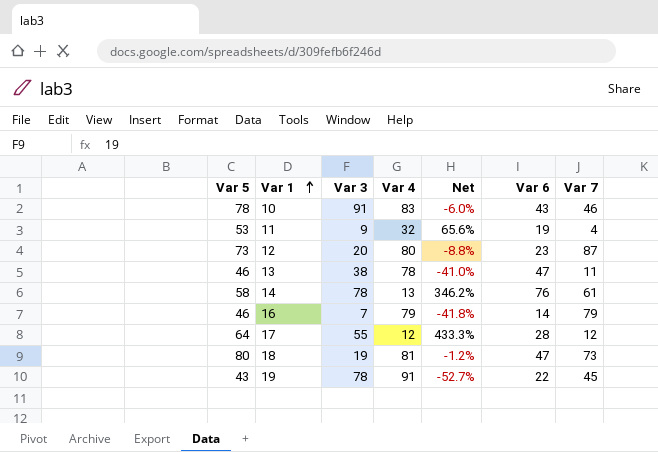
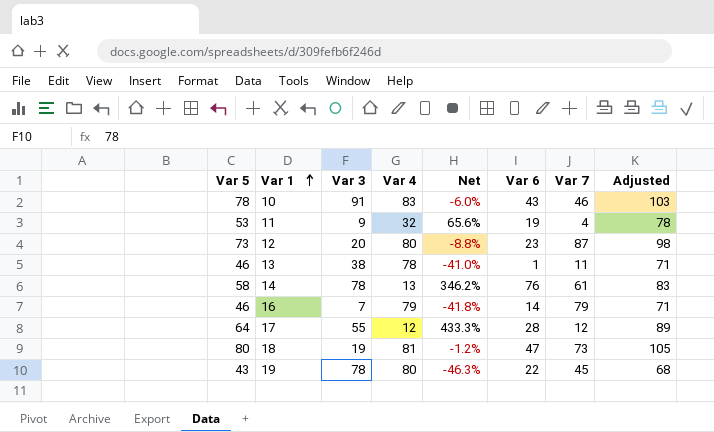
column Adjusted | formula: none -> [Var 5] + 25
13 | Var 6: 47 -> 1
19 | Var 4: 91 -> 80
19 | Net: -52.7% -> -46.3%

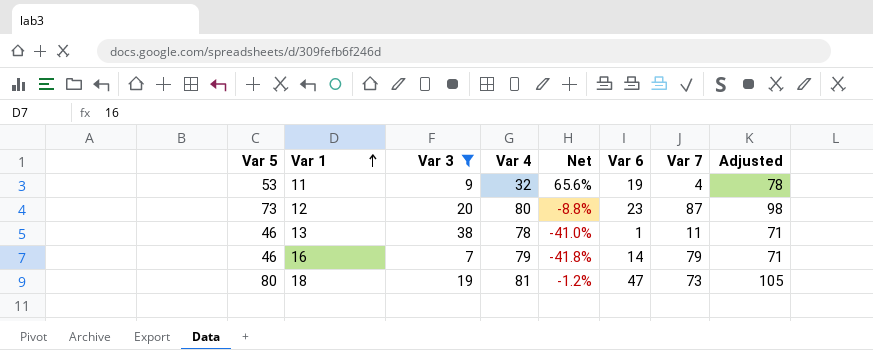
filter: none -> Var 3 <= 38

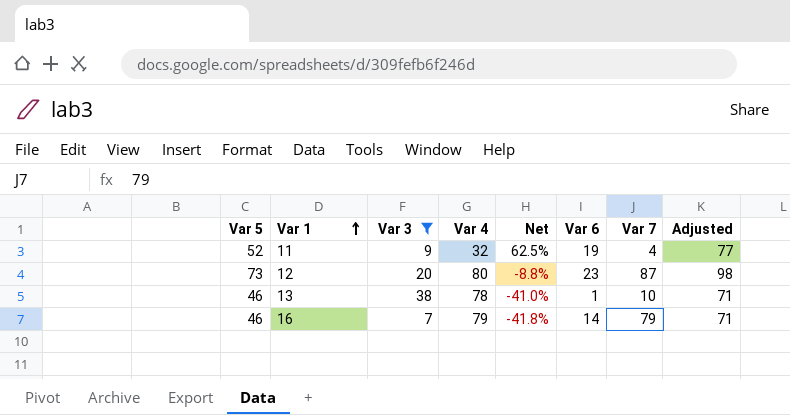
row 18: 80 | 19 | 81 | -1.2% | 47 | 73 | 105 -> none
11 | Var 5: 53 -> 52
11 | Net: 65.6% -> 62.5%
11 | Adjusted: 78 -> 77
13 | Var 7: 11 -> 10

